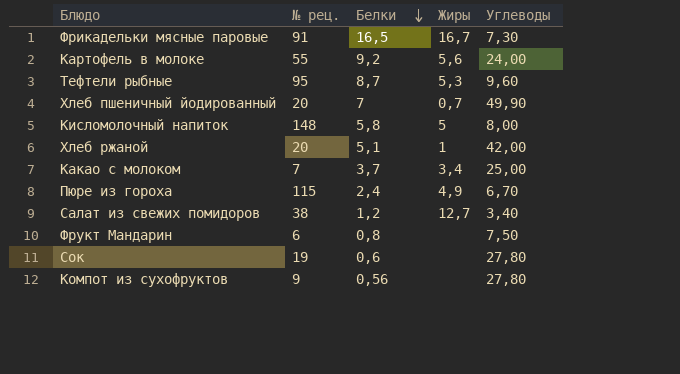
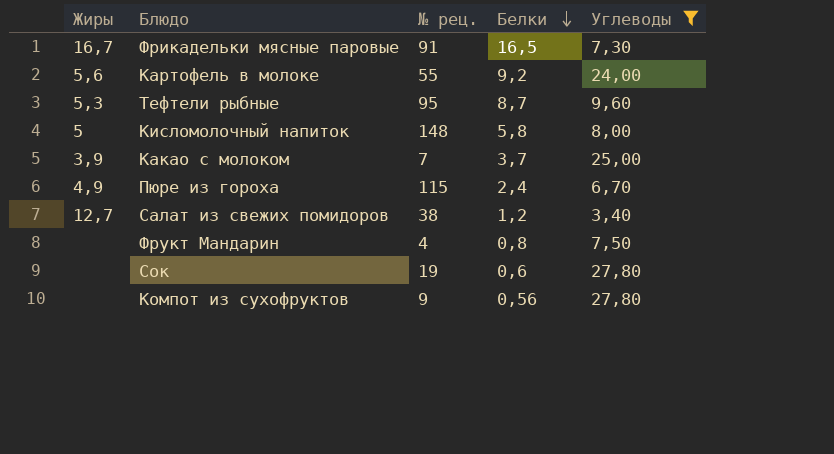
filter: none -> Углеводы <= 27,80
column Жиры | position: 4 -> 1
Какао с молоком | Жиры: 3,4 -> 3,9
Фрукт Мандарин | № рец.: 6 -> 4

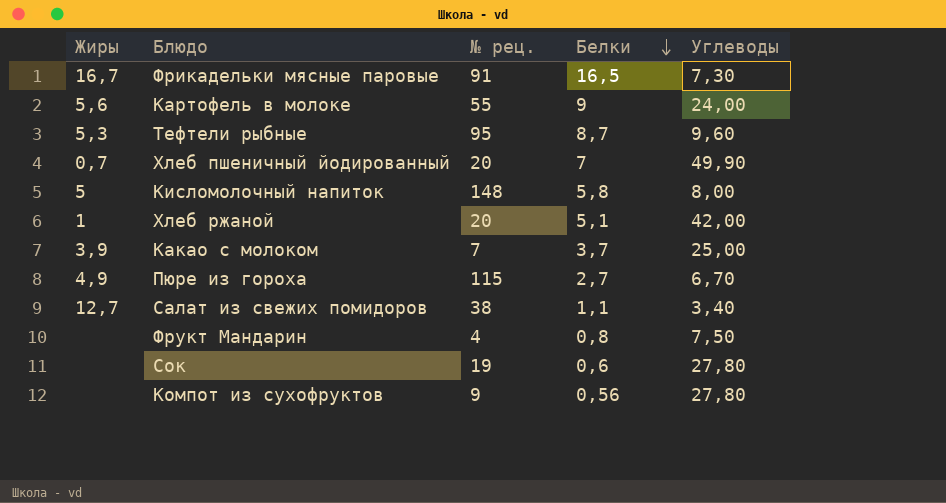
filter: Углеводы <= 27,80 -> none
Картофель в молоке | Белки: 9,2 -> 9
Пюре из гороха | Белки: 2,4 -> 2,7
Салат из свежих помидоров | Белки: 1,2 -> 1,1

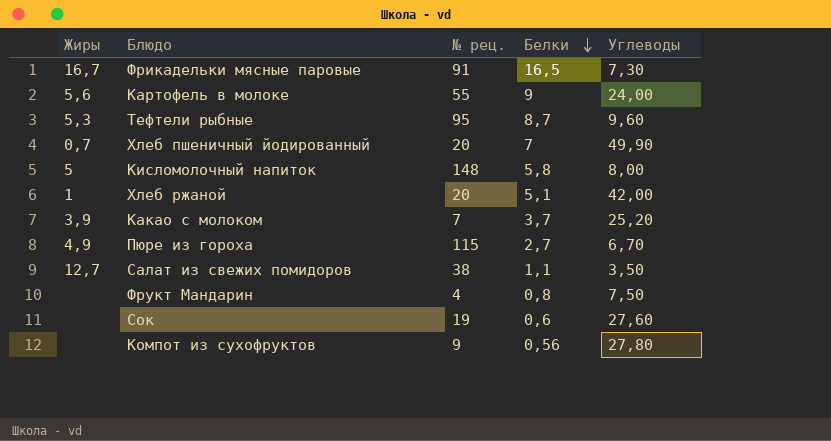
Какао с молоком | Углеводы: 25,00 -> 25,20
Салат из свежих помидоров | Углеводы: 3,40 -> 3,50
Сок | Углеводы: 27,80 -> 27,60

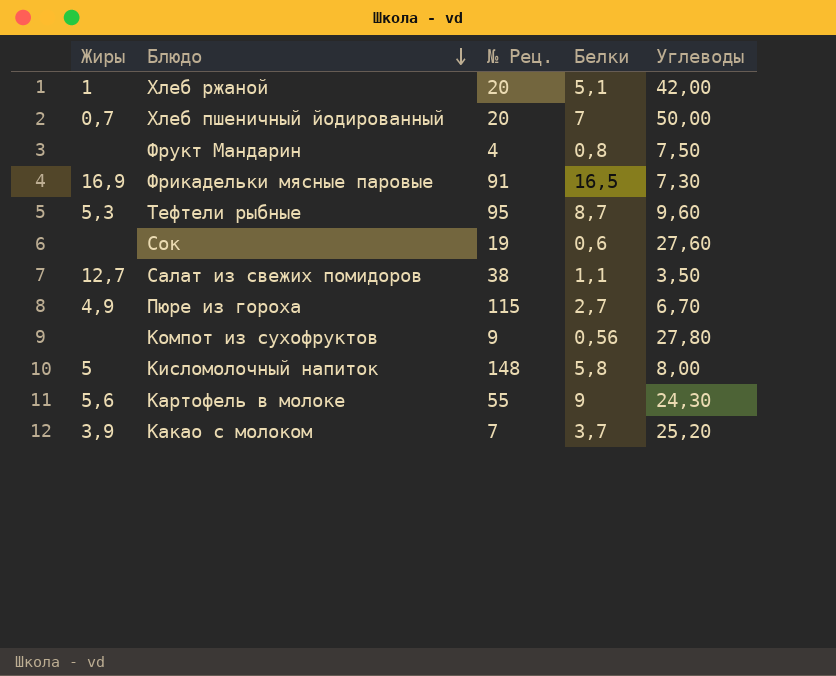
row order: Белки descending -> Блюдо descending
column name: № рец. -> № Рец.
Хлеб пшеничный йодированный | Углеводы: 49,90 -> 50,00
Фрикадельки мясные паровые | Жиры: 16,7 -> 16,9
Картофель в молоке | Углеводы: 24,00 -> 24,30

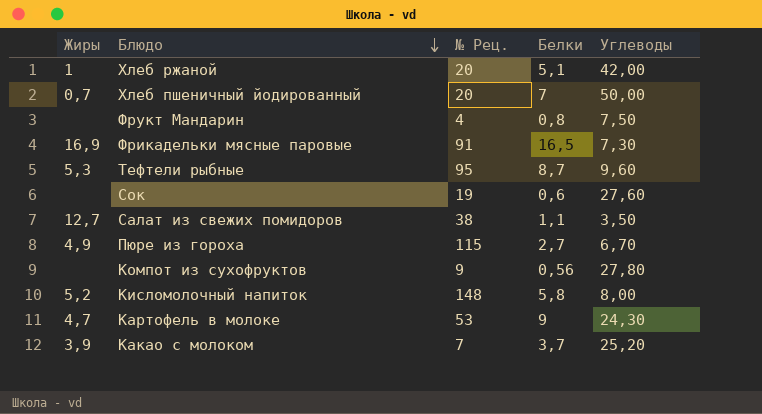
Кисломолочный напиток | Жиры: 5 -> 5,2
Картофель в молоке | Жиры: 5,6 -> 4,7
Картофель в молоке | № Рец.: 55 -> 53

